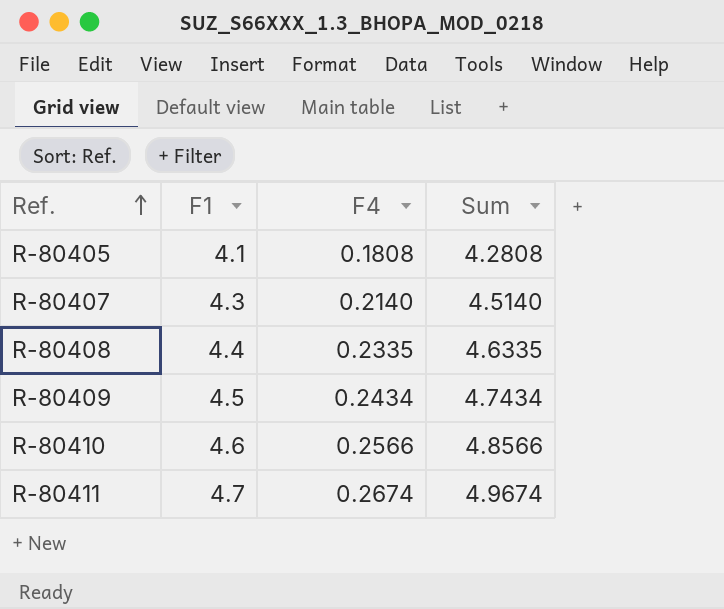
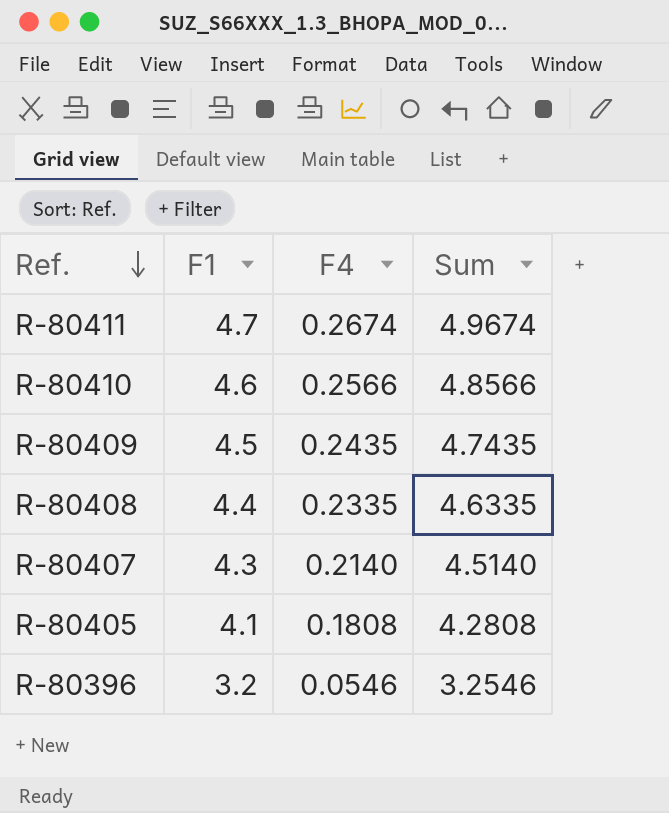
row order: Ref. ascending -> Ref. descending
R-80409 | F4: 0.2434 -> 0.2435
R-80409 | Sum: 4.7434 -> 4.7435
row R-80396: none -> 3.2 | 0.0546 | 3.2546

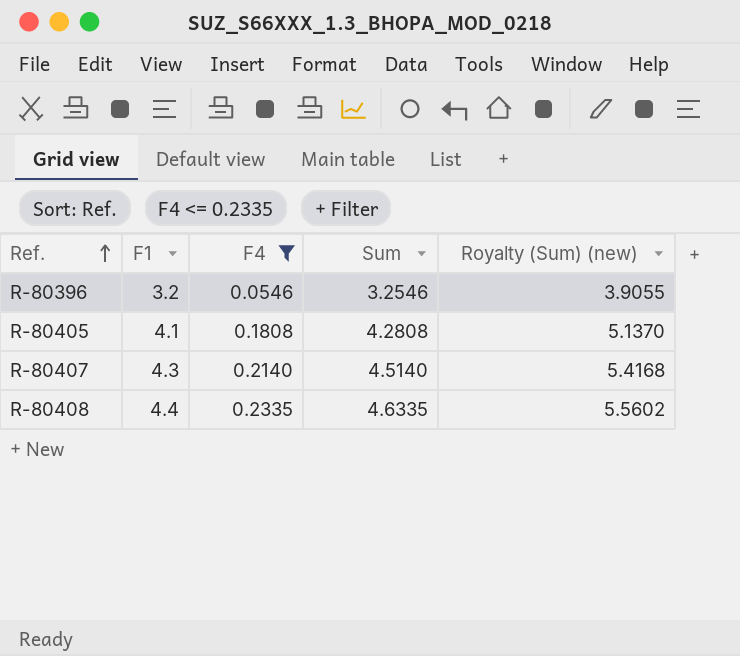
filter: none -> F4 <= 0.2335
row order: Ref. descending -> Ref. ascending
column Royalty (Sum) (new) | formula: none -> [Sum] * 1.2

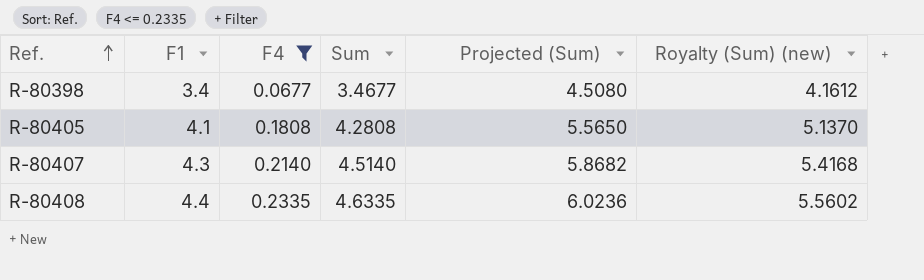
column Projected (Sum) | formula: none -> [Sum] * 1.3
row R-80396: 3.2 | 0.0546 | 3.2546 | 3.9055 -> none
row R-80398: none -> 3.4 | 0.0677 | 3.4677 | 4.5080 | 4.1612

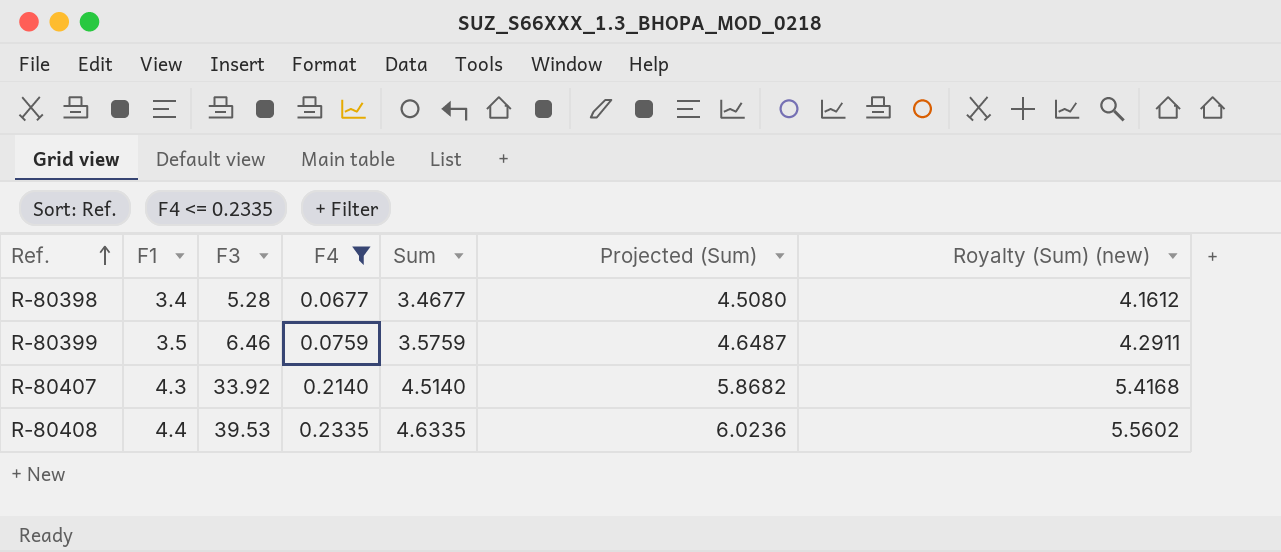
column F3 | position: none -> 3
row R-80405: 4.1 | 0.1808 | 4.2808 | 5.5650 | 5.1370 -> none
row R-80399: none -> 3.5 | 6.46 | 0.0759 | 3.5759 | 4.6487 | 4.2911

